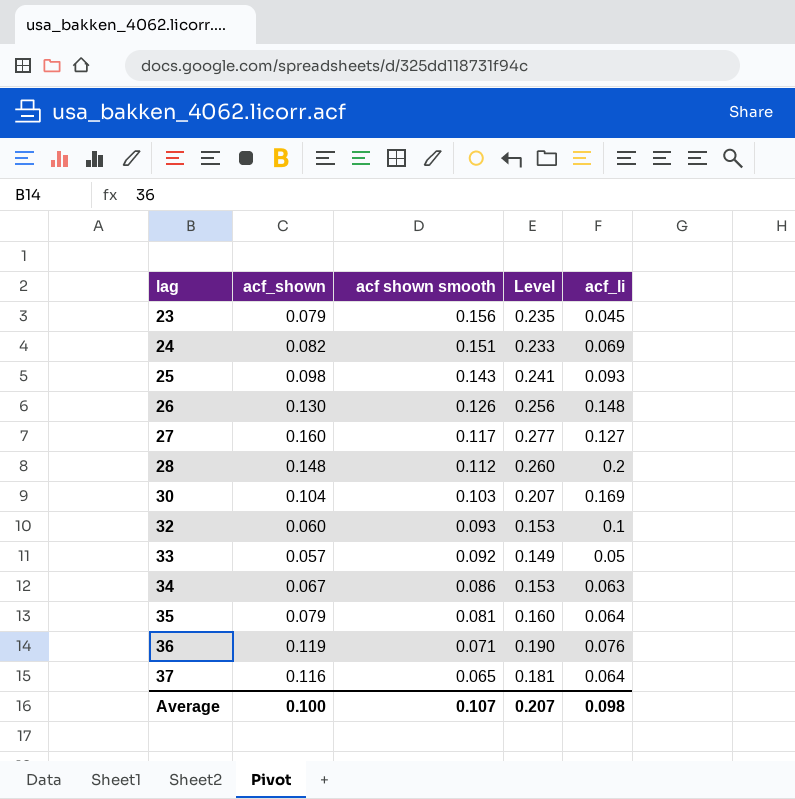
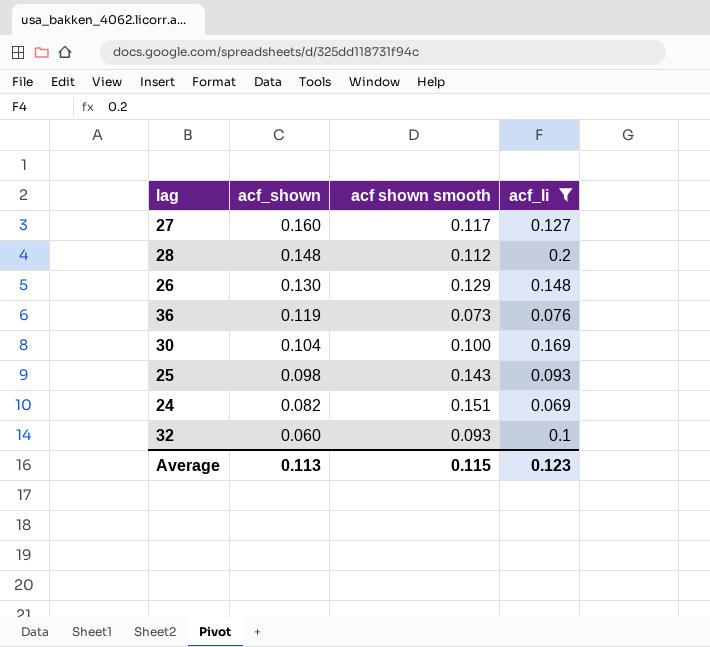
filter: none -> acf_li >= 0.069
row order: lag ascending -> acf_shown descending
column Level | formula: [acf_shown] + [acf shown smooth] -> none
26 | acf shown smooth: 0.126 -> 0.129
36 | acf shown smooth: 0.071 -> 0.073
30 | acf shown smooth: 0.103 -> 0.100
Average | acf_shown: 0.100 -> 0.113
Average | acf shown smooth: 0.107 -> 0.115
Average | acf_li: 0.098 -> 0.123

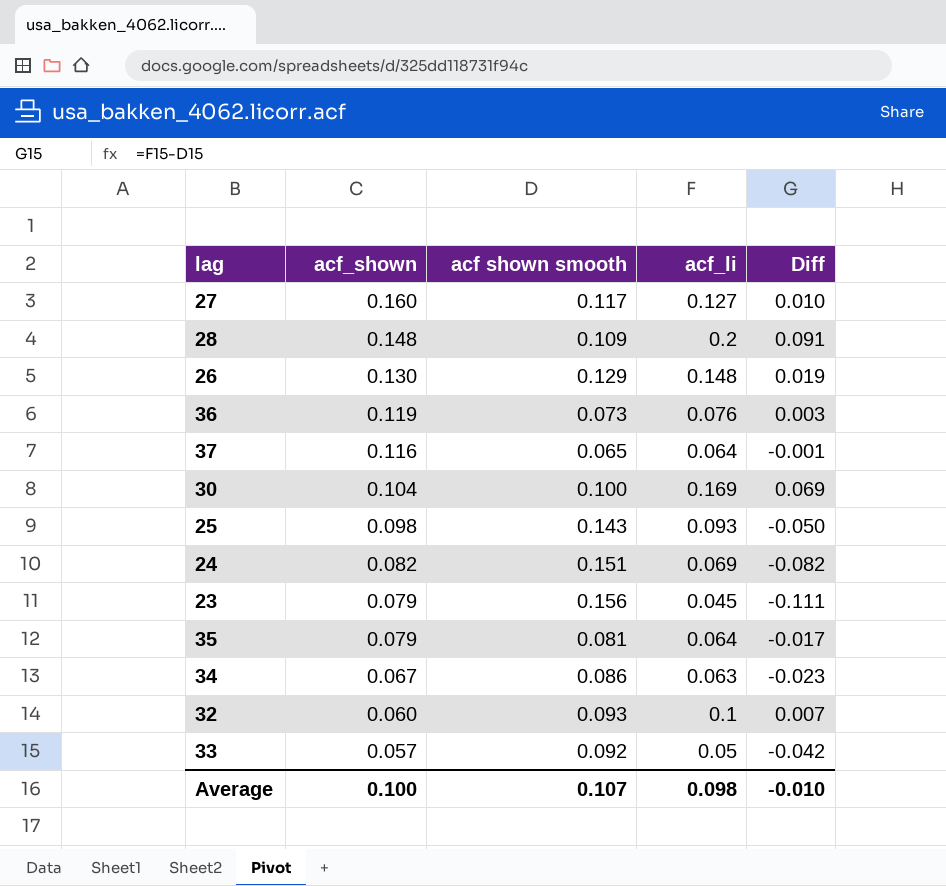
filter: acf_li >= 0.069 -> none
column Diff | formula: none -> [acf_li] - [acf shown smooth]
28 | acf shown smooth: 0.112 -> 0.109
Average | acf_shown: 0.113 -> 0.100
Average | acf shown smooth: 0.115 -> 0.107
Average | acf_li: 0.123 -> 0.098

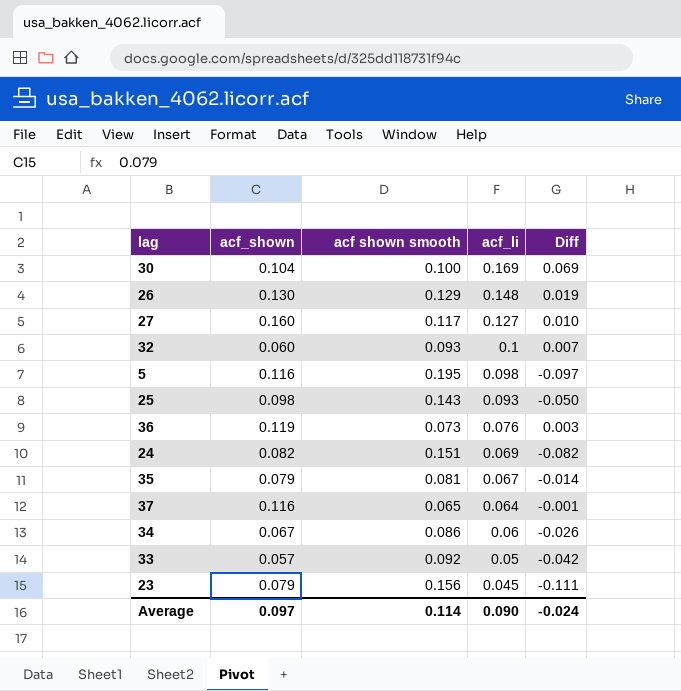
row order: acf_shown descending -> acf_li descending
row 28: 0.148 | 0.109 | 0.2 | 0.091 -> none
row 5: none -> 0.116 | 0.195 | 0.098 | -0.097
35 | acf_li: 0.064 -> 0.067
35 | Diff: -0.017 -> -0.014
34 | acf_li: 0.063 -> 0.06
34 | Diff: -0.023 -> -0.026
Average | acf_shown: 0.100 -> 0.097
Average | acf shown smooth: 0.107 -> 0.114
Average | acf_li: 0.098 -> 0.090
Average | Diff: -0.010 -> -0.024

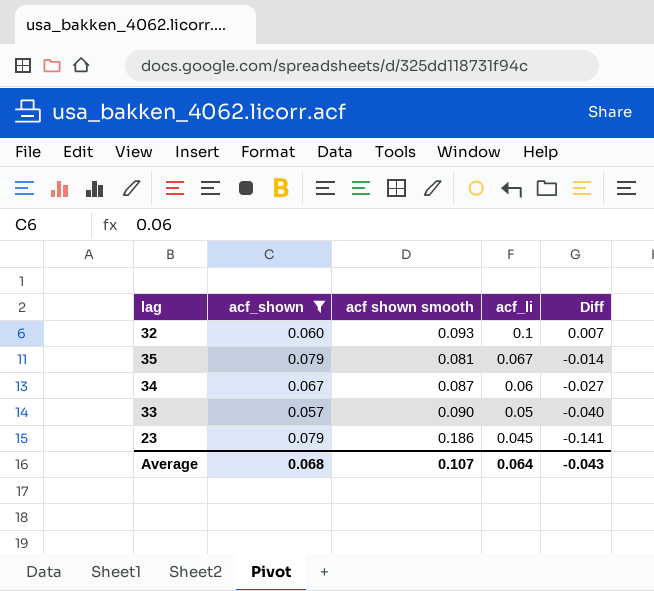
filter: none -> acf_shown <= 0.079
34 | acf shown smooth: 0.086 -> 0.087
34 | Diff: -0.026 -> -0.027
33 | acf shown smooth: 0.092 -> 0.090
33 | Diff: -0.042 -> -0.040
23 | acf shown smooth: 0.156 -> 0.186
23 | Diff: -0.111 -> -0.141
Average | acf_shown: 0.097 -> 0.068
Average | acf shown smooth: 0.114 -> 0.107
Average | acf_li: 0.090 -> 0.064
Average | Diff: -0.024 -> -0.043

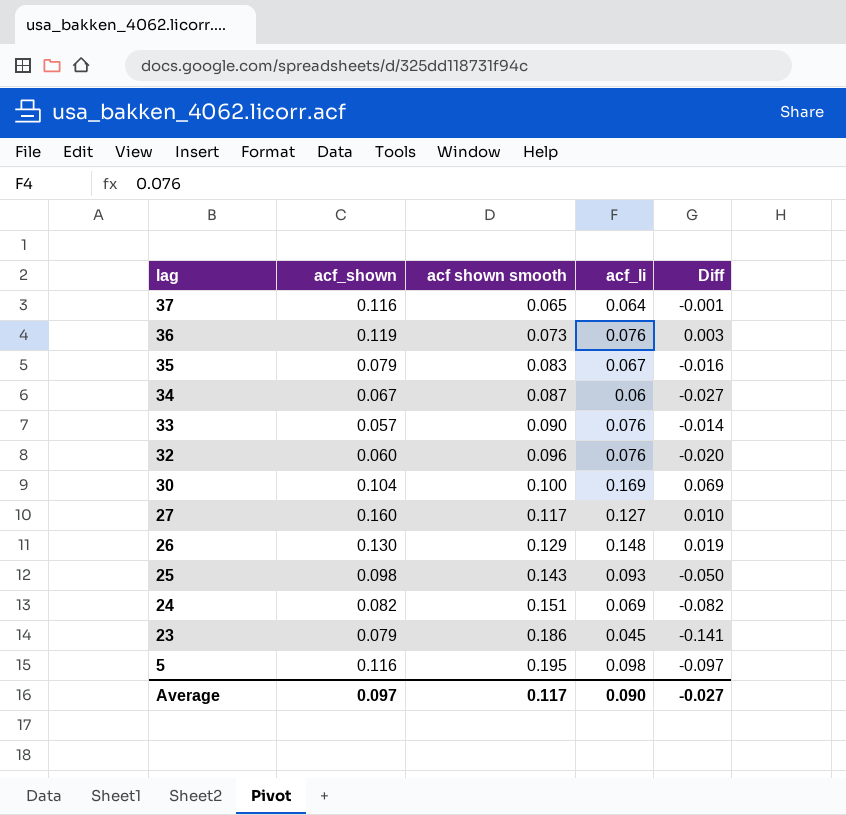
filter: acf_shown <= 0.079 -> none
row order: acf_li descending -> lag descending
35 | acf shown smooth: 0.081 -> 0.083
35 | Diff: -0.014 -> -0.016
33 | acf_li: 0.05 -> 0.076
33 | Diff: -0.040 -> -0.014
32 | acf shown smooth: 0.093 -> 0.096
32 | acf_li: 0.1 -> 0.076
32 | Diff: 0.007 -> -0.020
Average | acf_shown: 0.068 -> 0.097
Average | acf shown smooth: 0.107 -> 0.117
Average | acf_li: 0.064 -> 0.090
Average | Diff: -0.043 -> -0.027

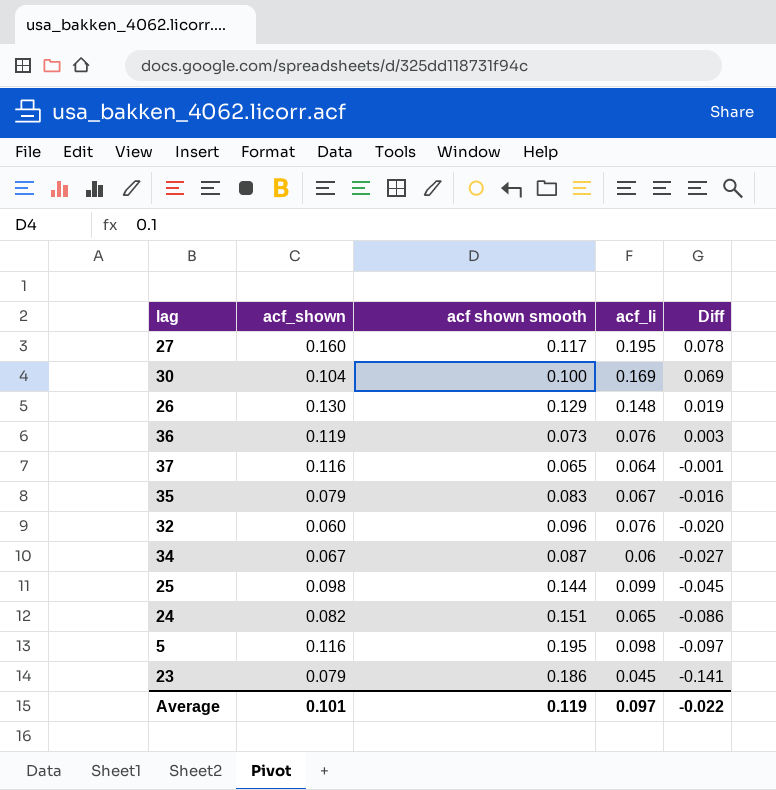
row order: lag descending -> Diff descending
row 33: 0.057 | 0.090 | 0.076 | -0.014 -> none
27 | acf_li: 0.127 -> 0.195
27 | Diff: 0.010 -> 0.078
25 | acf shown smooth: 0.143 -> 0.144
25 | acf_li: 0.093 -> 0.099
25 | Diff: -0.050 -> -0.045
24 | acf_li: 0.069 -> 0.065
24 | Diff: -0.082 -> -0.086
Average | acf_shown: 0.097 -> 0.101
Average | acf shown smooth: 0.117 -> 0.119
Average | acf_li: 0.090 -> 0.097
Average | Diff: -0.027 -> -0.022

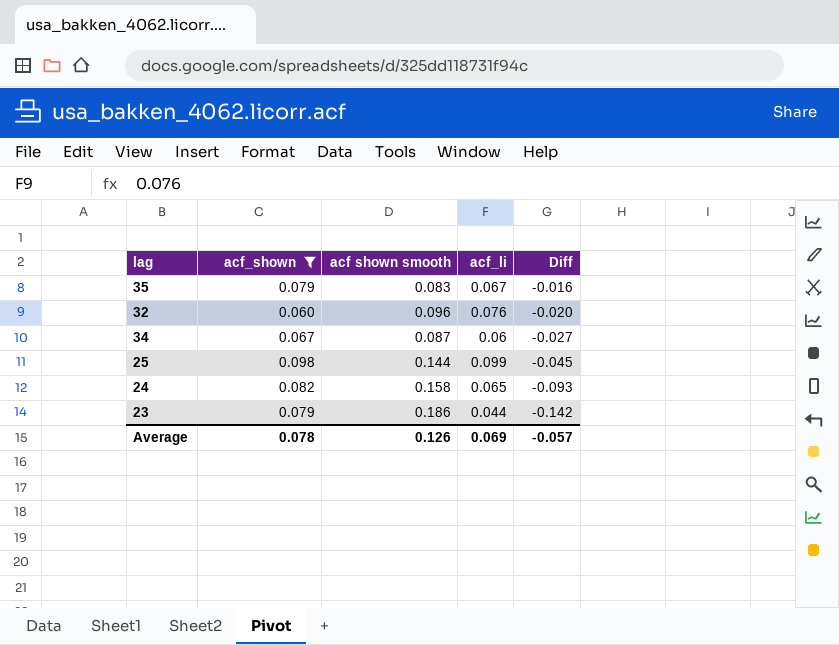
filter: none -> acf_shown <= 0.098
24 | acf shown smooth: 0.151 -> 0.158
24 | Diff: -0.086 -> -0.093
23 | acf_li: 0.045 -> 0.044
23 | Diff: -0.141 -> -0.142
Average | acf_shown: 0.101 -> 0.078
Average | acf shown smooth: 0.119 -> 0.126
Average | acf_li: 0.097 -> 0.069
Average | Diff: -0.022 -> -0.057

